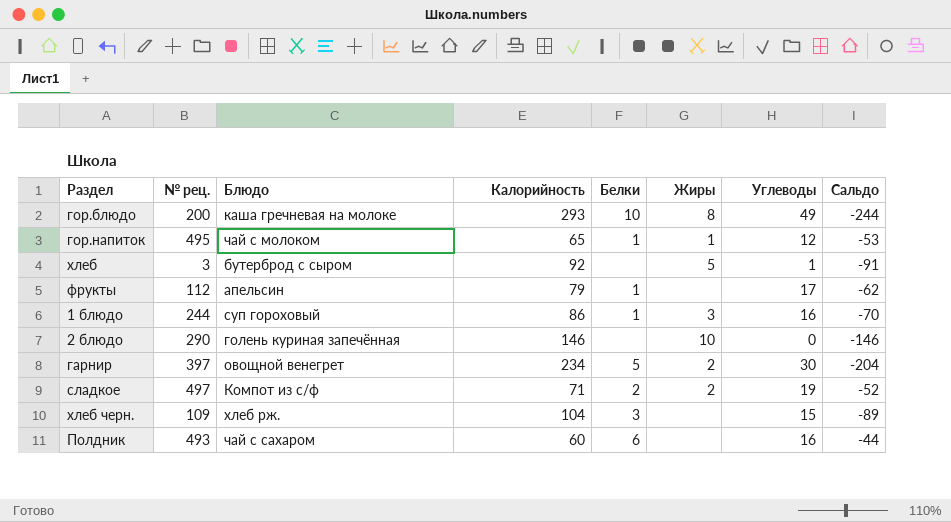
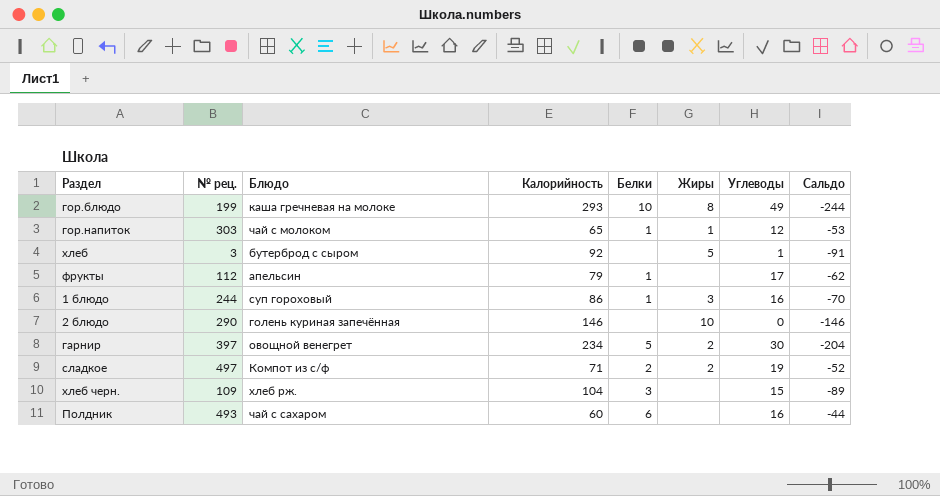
гор.блюдо | № рец.: 200 -> 199
гор.напиток | № рец.: 495 -> 303

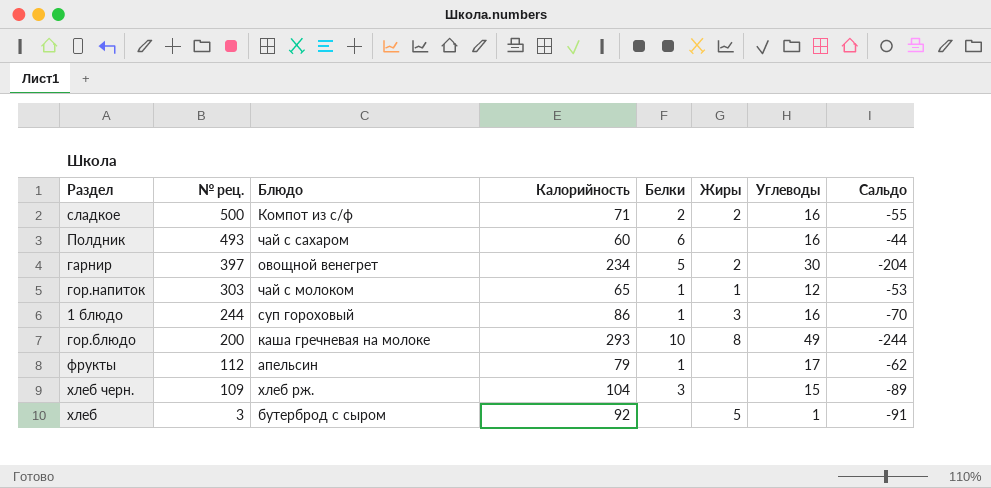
row order: none -> № рец. descending
row 2 блюдо: 290 | голень куриная запечённая | 146 | none | 10 | 0 | -146 -> none
сладкое | № рец.: 497 -> 500
сладкое | Углеводы: 19 -> 16
сладкое | Сальдо: -52 -> -55
гор.блюдо | № рец.: 199 -> 200

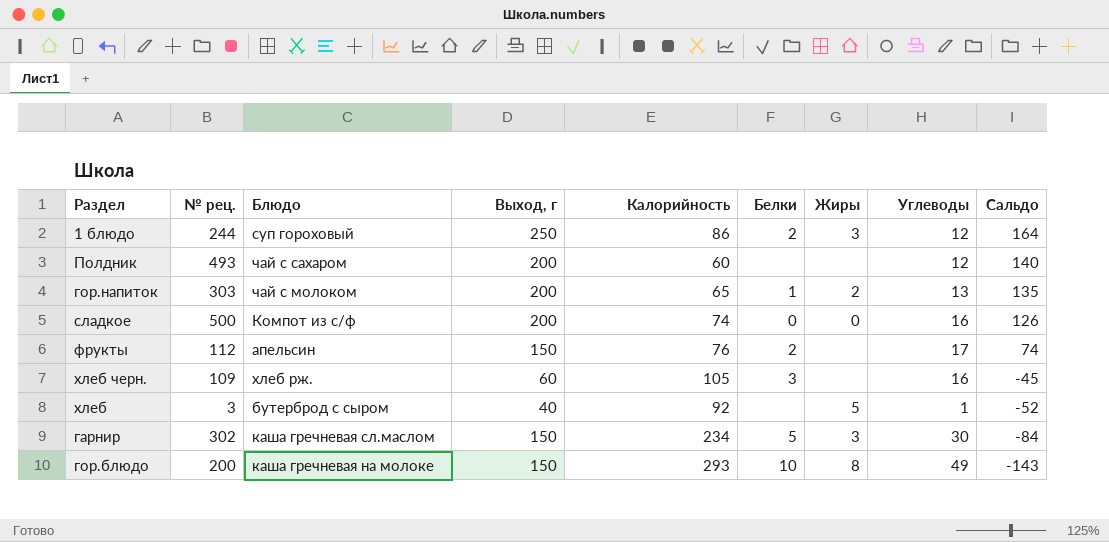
row order: № рец. descending -> Сальдо descending
column Выход, г | position: none -> 4
column Сальдо | formula: [Углеводы] - [Калорийность] -> [Выход, г] - [Калорийность]
1 блюдо | Белки: 1 -> 2
1 блюдо | Углеводы: 16 -> 12
Полдник | Белки: 6 -> none
Полдник | Углеводы: 16 -> 12
гор.напиток | Жиры: 1 -> 2
гор.напиток | Углеводы: 12 -> 13
сладкое | Калорийность: 71 -> 74
сладкое | Белки: 2 -> 0
сладкое | Жиры: 2 -> 0
фрукты | Калорийность: 79 -> 76
фрукты | Белки: 1 -> 2
хлеб черн. | Калорийность: 104 -> 105
хлеб черн. | Углеводы: 15 -> 16
гарнир | № рец.: 397 -> 302
гарнир | Блюдо: овощной венегрет -> каша гречневая сл.маслом
гарнир | Жиры: 2 -> 3

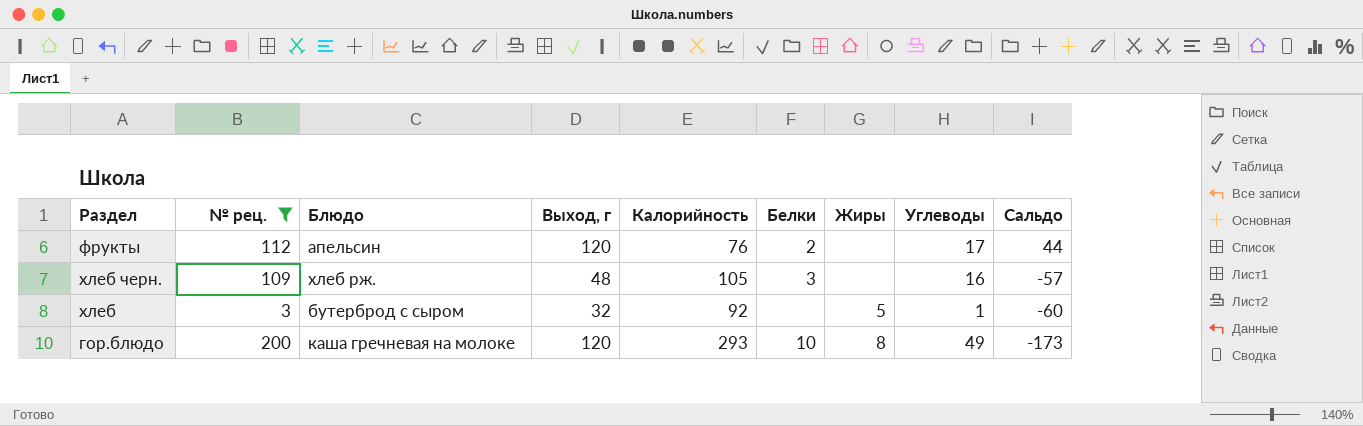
filter: none -> № рец. <= 200
фрукты | Выход, г: 150 -> 120
фрукты | Сальдо: 74 -> 44
хлеб черн. | Выход, г: 60 -> 48
хлеб черн. | Сальдо: -45 -> -57
хлеб | Выход, г: 40 -> 32
хлеб | Сальдо: -52 -> -60
гор.блюдо | Выход, г: 150 -> 120
гор.блюдо | Сальдо: -143 -> -173

